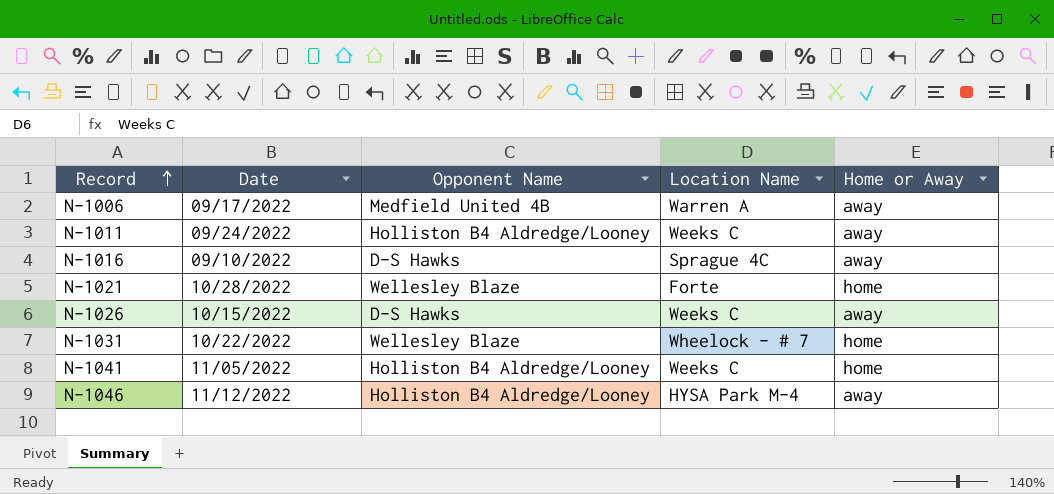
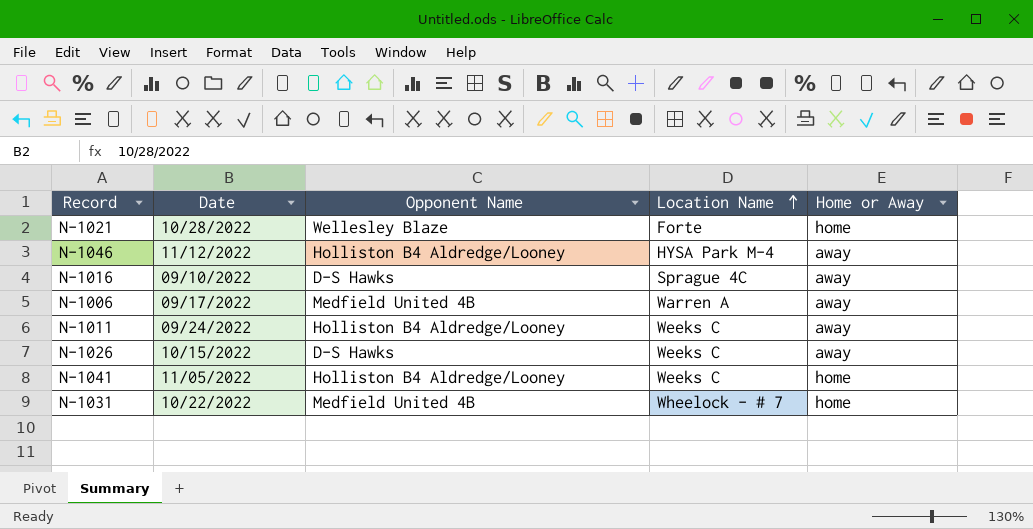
row order: Record ascending -> Location Name ascending
N-1031 | Opponent Name: Wellesley Blaze -> Medfield United 4B

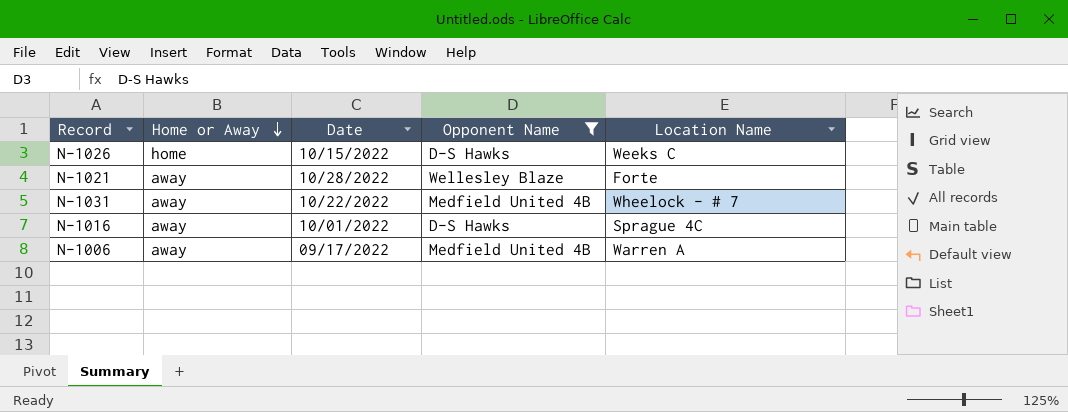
filter: none -> Opponent Name != Holliston B4 Aldredge/Looney
row order: Location Name ascending -> Home or Away descending
column Home or Away | position: 5 -> 2
N-1026 | Home or Away: away -> home
N-1021 | Home or Away: home -> away
N-1031 | Home or Away: home -> away
N-1016 | Date: 09/10/2022 -> 10/01/2022

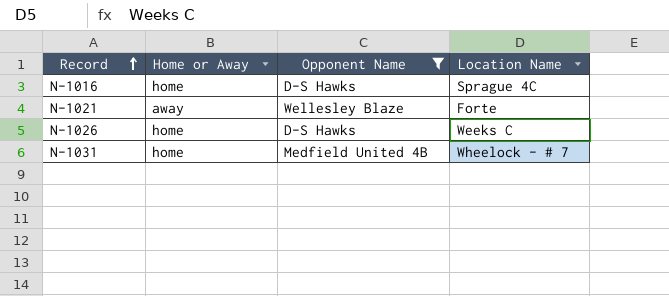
row order: Home or Away descending -> Record ascending
column Date | position: 3 -> none
row N-1006: away | 09/17/2022 | Medfield United 4B | Warren A -> none
N-1016 | Home or Away: away -> home
N-1031 | Home or Away: away -> home

